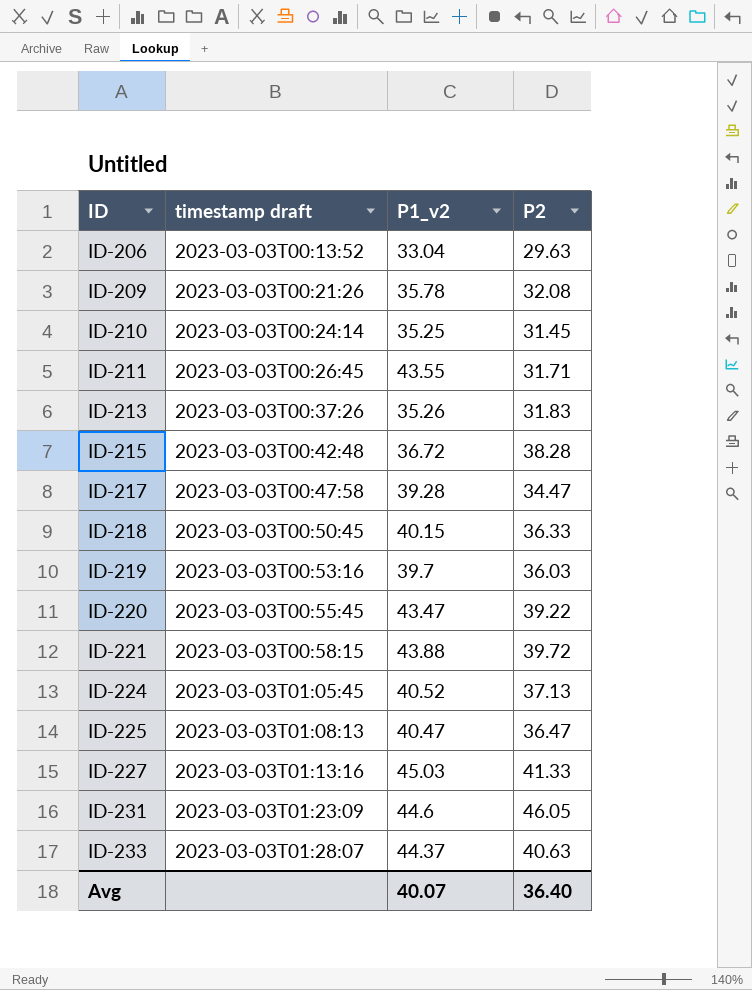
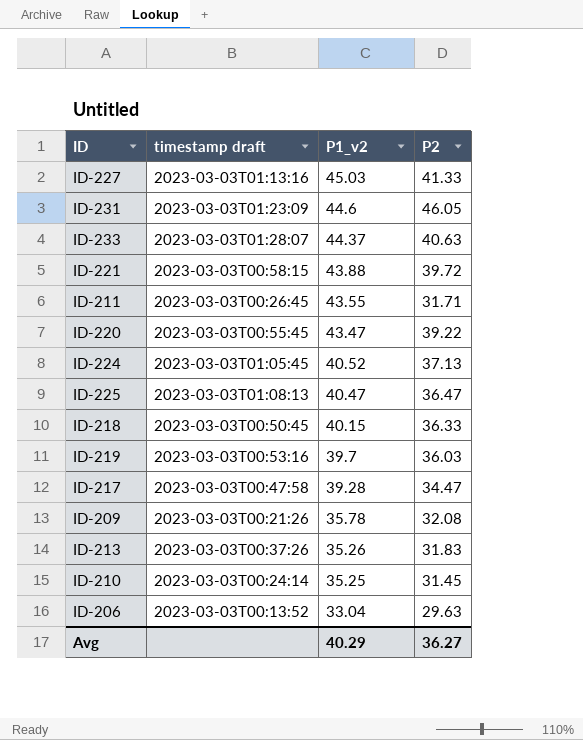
row order: ID ascending -> P1_v2 descending
row ID-215: 2023-03-03T00:42:48 | 36.72 | 38.28 -> none
Avg | P1_v2: 40.07 -> 40.29
Avg | P2: 36.40 -> 36.27

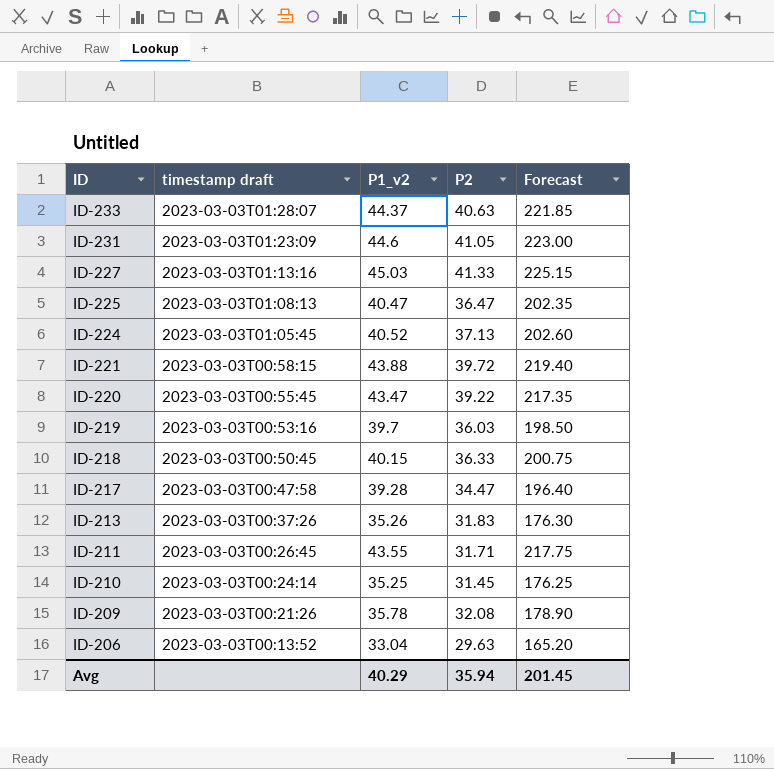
row order: P1_v2 descending -> ID descending
column Forecast | formula: none -> [P1_v2] * 5
ID-231 | P2: 46.05 -> 41.05
Avg | P2: 36.27 -> 35.94

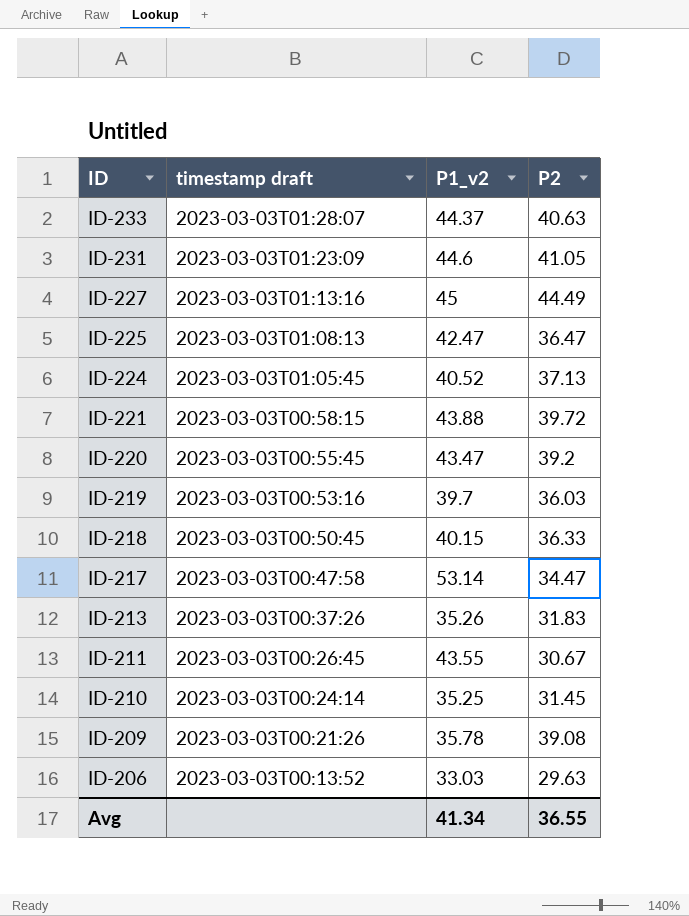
column Forecast | formula: [P1_v2] * 5 -> none
ID-227 | P1_v2: 45.03 -> 45
ID-227 | P2: 41.33 -> 44.49
ID-225 | P1_v2: 40.47 -> 42.47
ID-220 | P2: 39.22 -> 39.2
ID-217 | P1_v2: 39.28 -> 53.14
ID-211 | P2: 31.71 -> 30.67
ID-209 | P2: 32.08 -> 39.08
ID-206 | P1_v2: 33.04 -> 33.03
Avg | P1_v2: 40.29 -> 41.34
Avg | P2: 35.94 -> 36.55

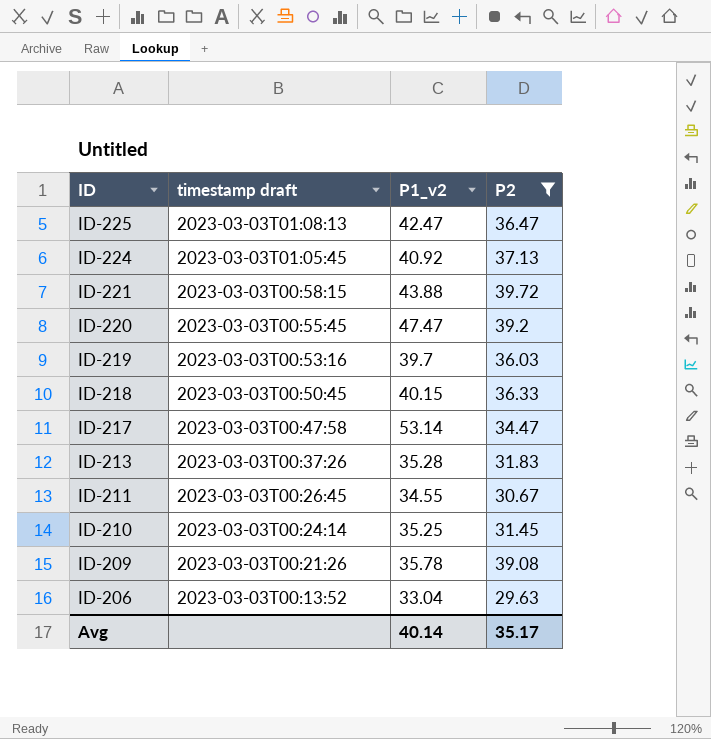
filter: none -> P2 <= 39.72
ID-224 | P1_v2: 40.52 -> 40.92
ID-220 | P1_v2: 43.47 -> 47.47
ID-213 | P1_v2: 35.26 -> 35.28
ID-211 | P1_v2: 43.55 -> 34.55
ID-206 | P1_v2: 33.03 -> 33.04
Avg | P1_v2: 41.34 -> 40.14
Avg | P2: 36.55 -> 35.17

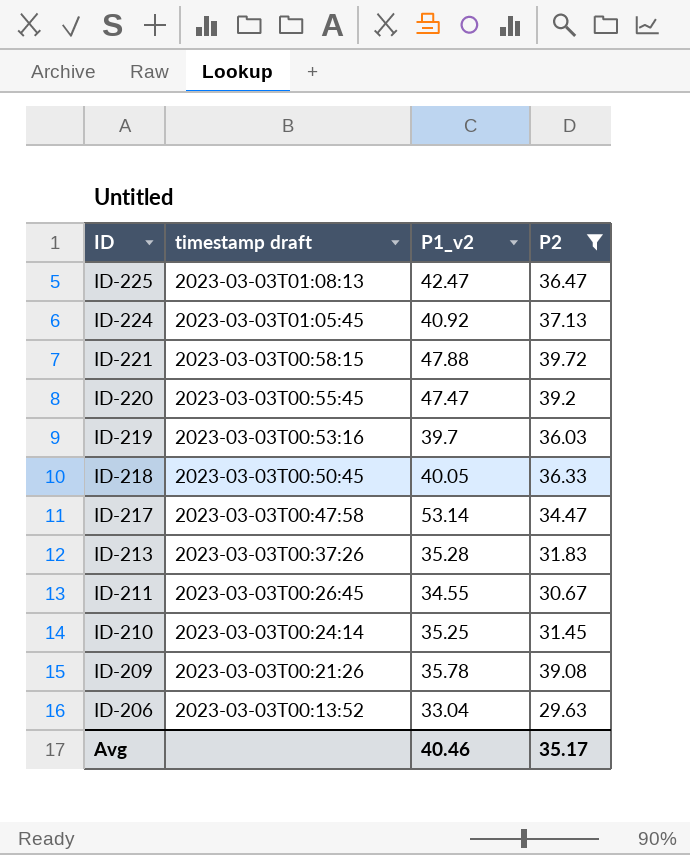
ID-221 | P1_v2: 43.88 -> 47.88
ID-218 | P1_v2: 40.15 -> 40.05
Avg | P1_v2: 40.14 -> 40.46

